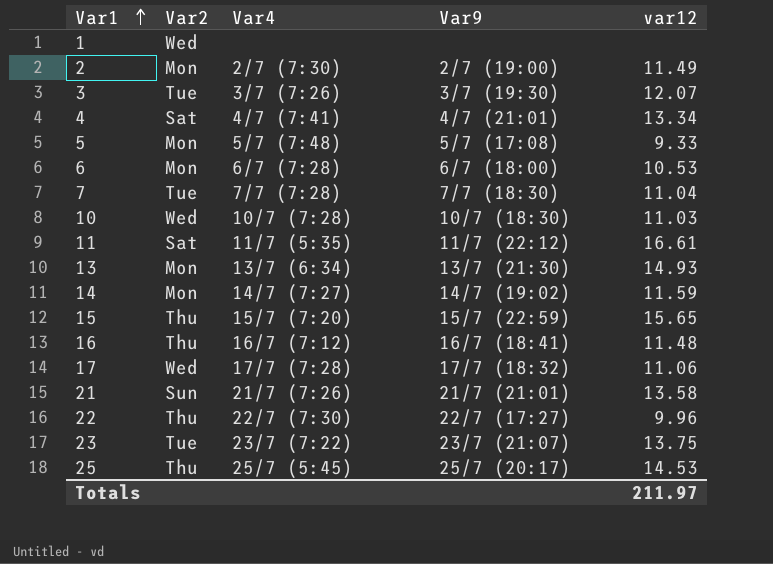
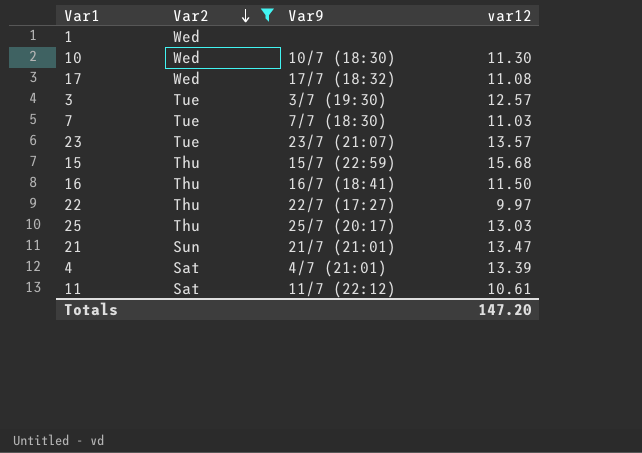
filter: none -> Var2 != Mon
row order: Var1 ascending -> Var2 descending
column Var4 | position: 3 -> none
10 | var12: 11.03 -> 11.30
17 | var12: 11.06 -> 11.08
3 | var12: 12.07 -> 12.57
7 | var12: 11.04 -> 11.03
23 | var12: 13.75 -> 13.57
15 | var12: 15.65 -> 15.68
16 | var12: 11.48 -> 11.50
22 | var12: 9.96 -> 9.97
25 | var12: 14.53 -> 13.03
21 | var12: 13.58 -> 13.47
4 | var12: 13.34 -> 13.39
11 | var12: 16.61 -> 10.61
Totals | var12: 211.97 -> 147.20

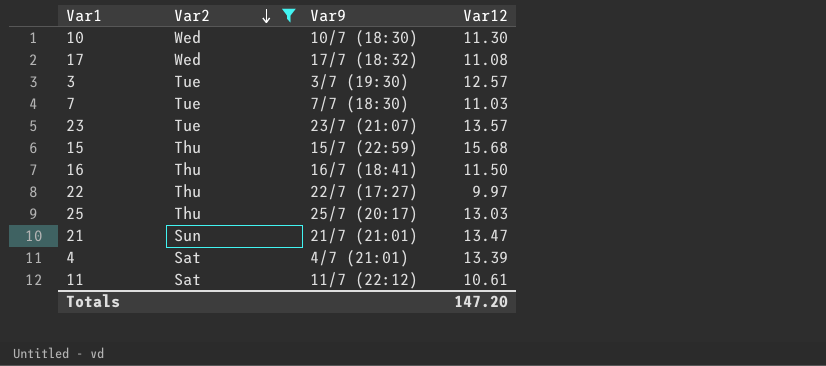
column name: var12 -> Var12
row 1: Wed | none | none -> none

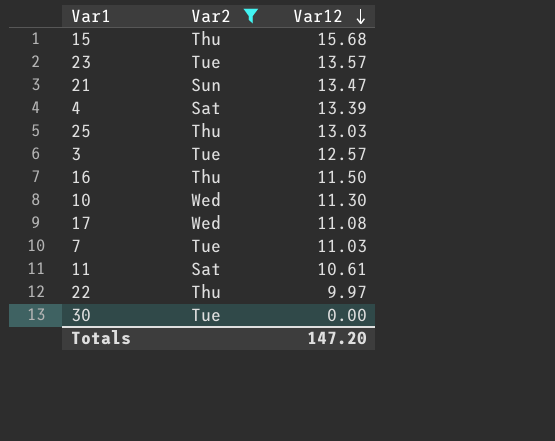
row order: Var2 descending -> Var12 descending
column Var9 | position: 3 -> none
row 30: none -> Tue | 0.00

